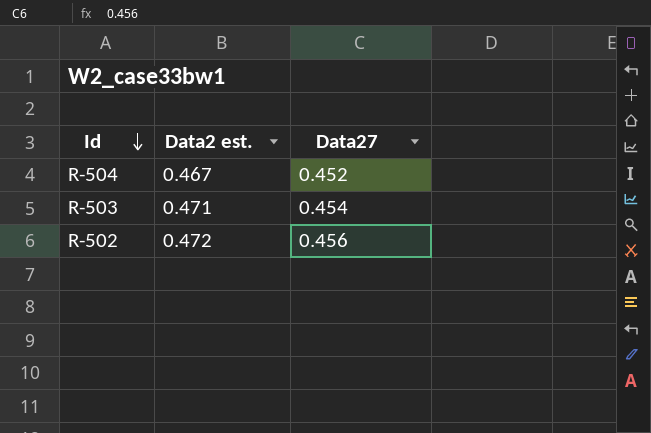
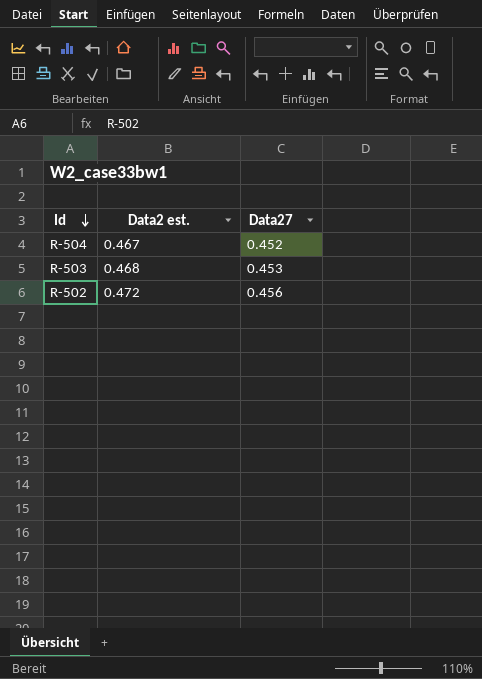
R-503 | Data2 est.: 0.471 -> 0.468
R-503 | Data27: 0.454 -> 0.453

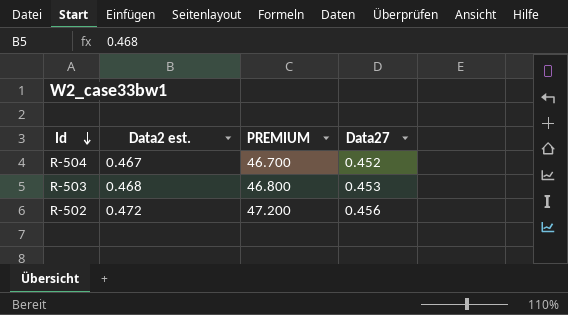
column PREMIUM | formula: none -> [Data2 est.] * 100

